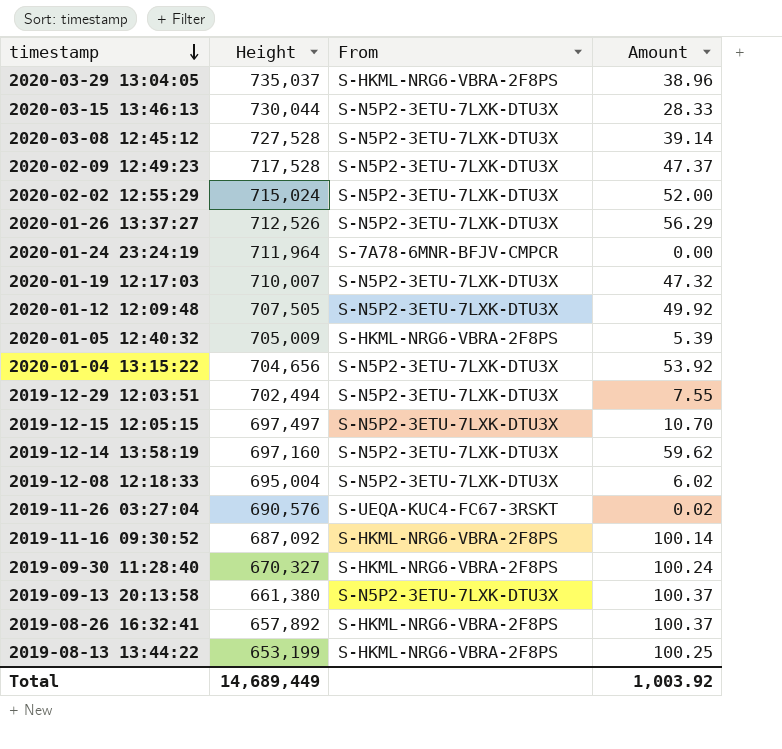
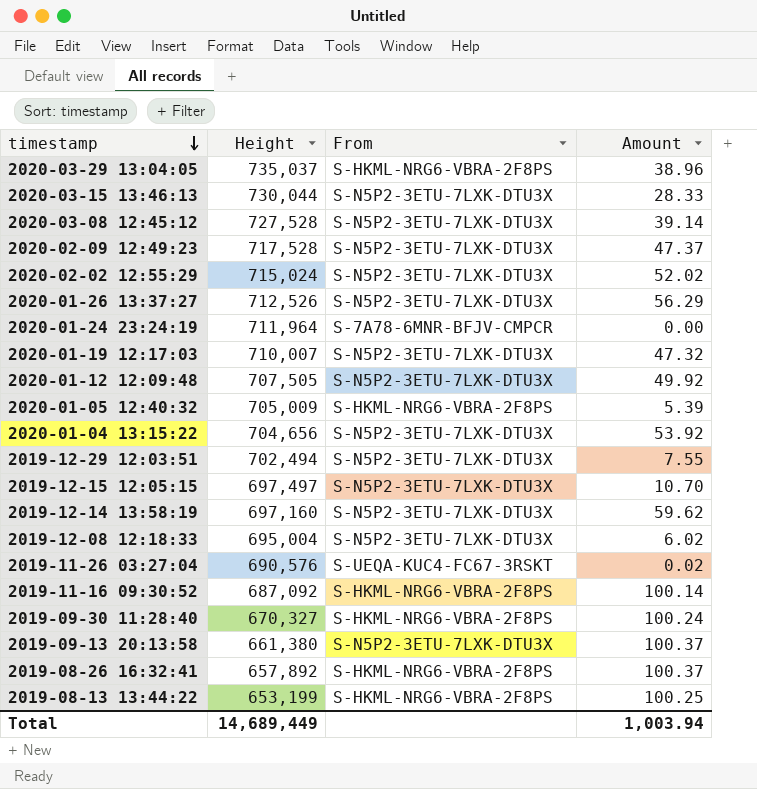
2020-02-02 12:55:29 | Amount: 52.00 -> 52.02
Total | Amount: 1,003.92 -> 1,003.94

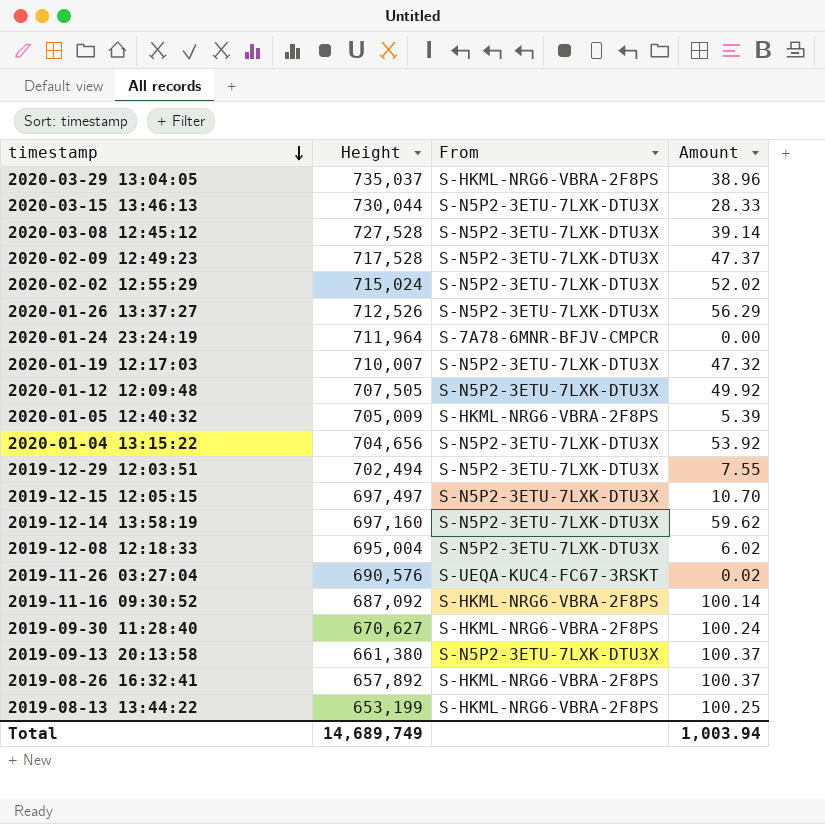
2019-09-30 11:28:40 | Height: 670,327 -> 670,627
Total | Height: 14,689,449 -> 14,689,749

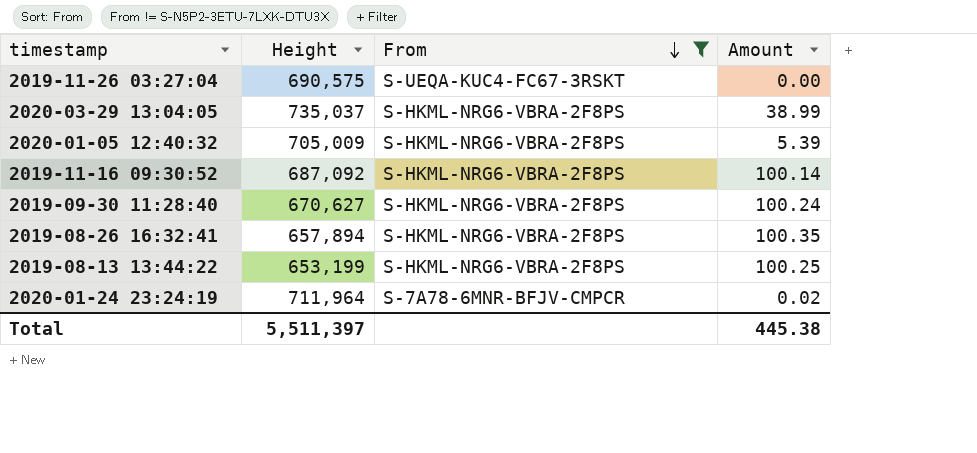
filter: none -> From != S-N5P2-3ETU-7LXK-DTU3X
row order: timestamp descending -> From descending
2019-11-26 03:27:04 | Height: 690,576 -> 690,575
2019-11-26 03:27:04 | Amount: 0.02 -> 0.00
2020-03-29 13:04:05 | Amount: 38.96 -> 38.99
2019-08-26 16:32:41 | Height: 657,892 -> 657,894
2019-08-26 16:32:41 | Amount: 100.37 -> 100.35
2020-01-24 23:24:19 | Amount: 0.00 -> 0.02
Total | Height: 14,689,749 -> 5,511,397
Total | Amount: 1,003.94 -> 445.38

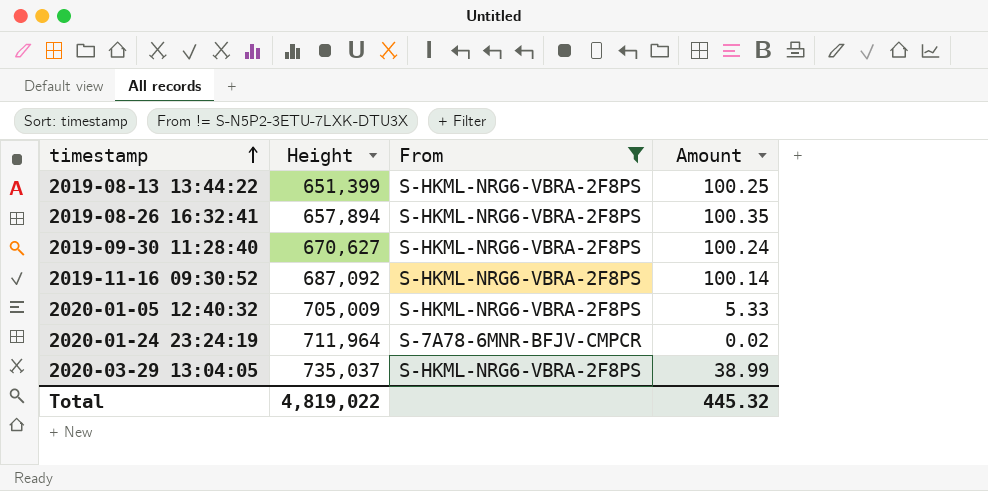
row order: From descending -> timestamp ascending
row 2019-11-26 03:27:04: 690,575 | S-UEQA-KUC4-FC67-3RSKT | 0.00 -> none
2019-08-13 13:44:22 | Height: 653,199 -> 651,399
2020-01-05 12:40:32 | Amount: 5.39 -> 5.33
Total | Height: 5,511,397 -> 4,819,022
Total | Amount: 445.38 -> 445.32

